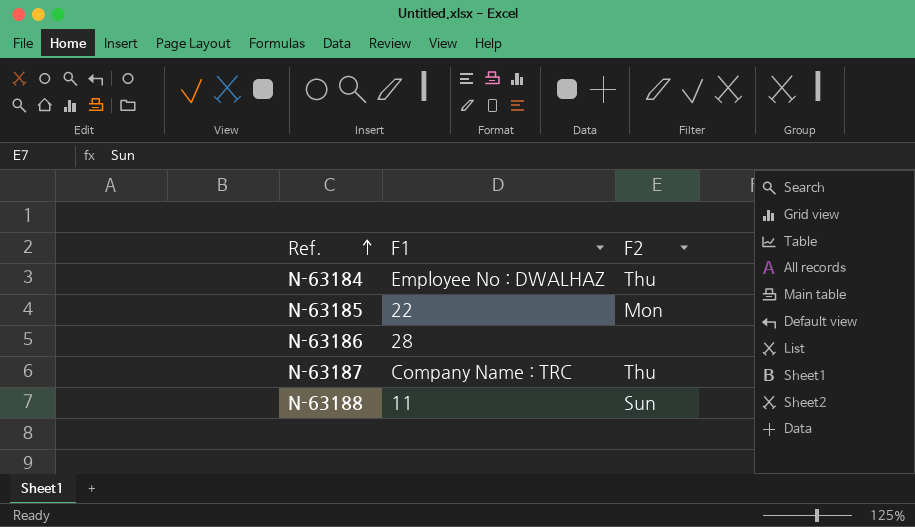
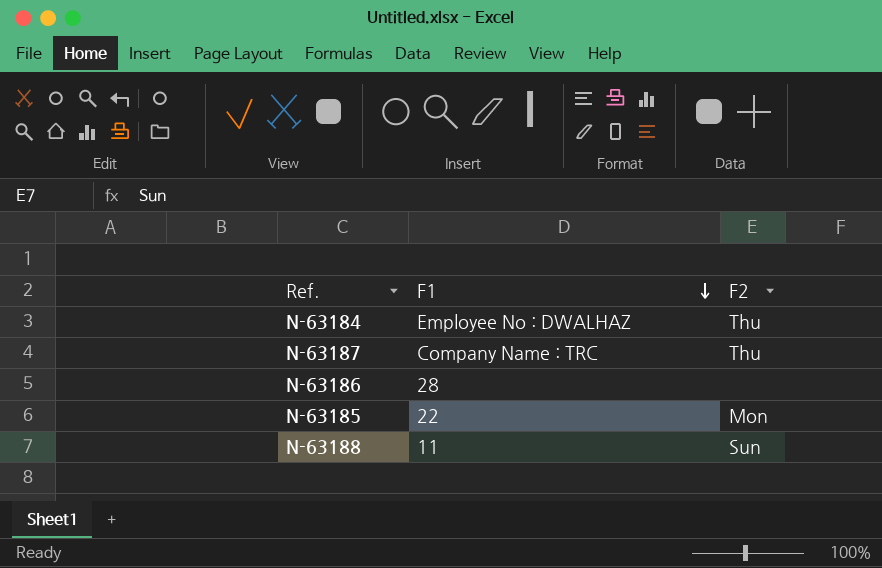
row order: Ref. ascending -> F1 descending

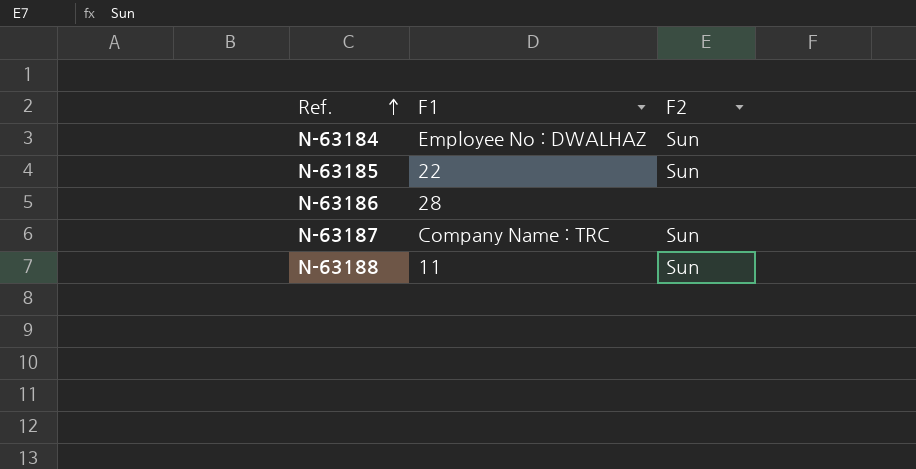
row order: F1 descending -> Ref. ascending
N-63184 | F2: Thu -> Sun
N-63185 | F2: Mon -> Sun
N-63187 | F2: Thu -> Sun

